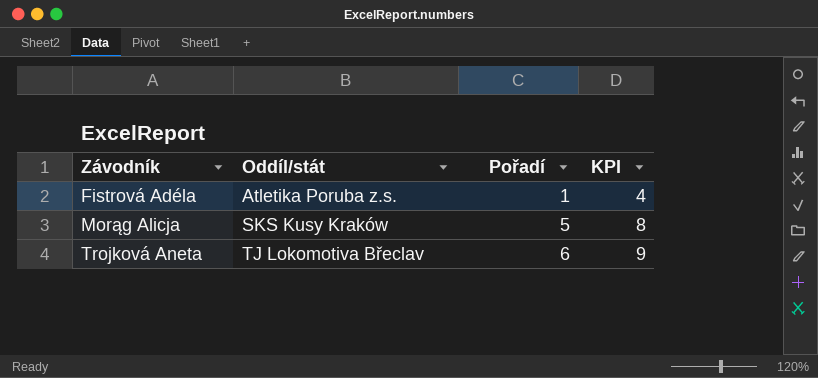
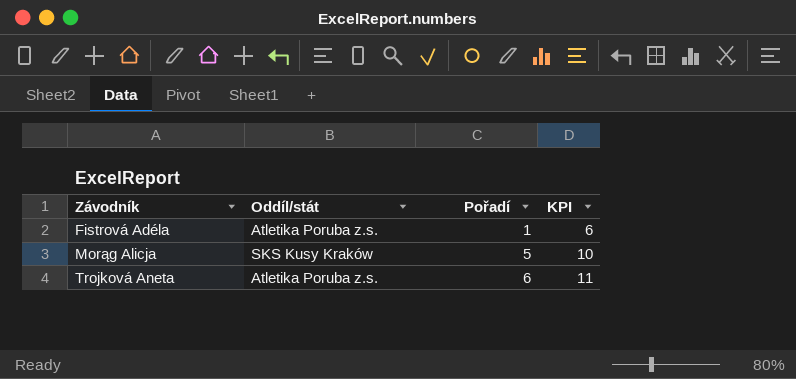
column KPI | formula: [Pořadí] + 3 -> [Pořadí] + 5
Trojková Aneta | Oddíl/stát: TJ Lokomotiva Břeclav -> Atletika Poruba z.s.

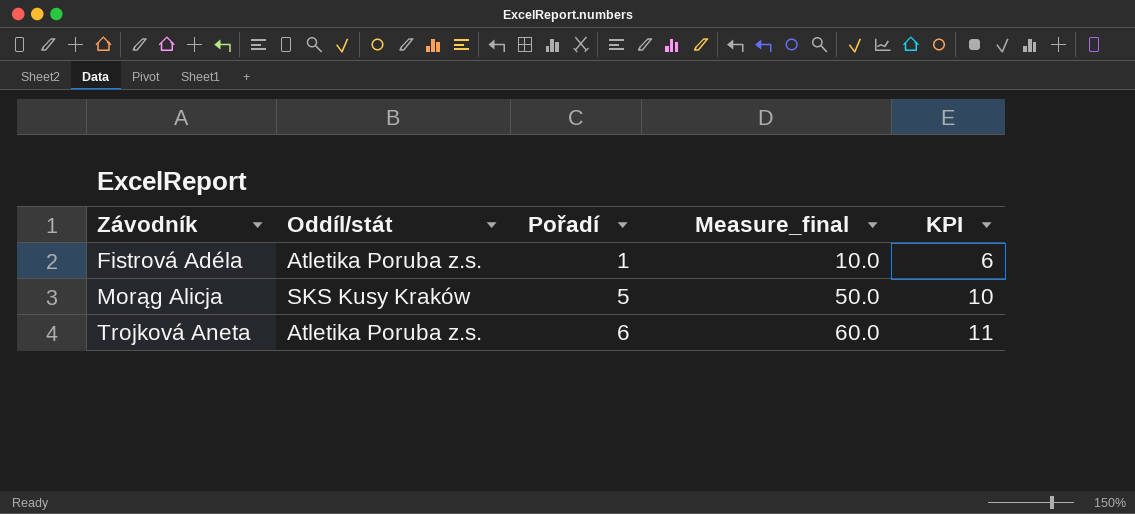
column Measure_final | formula: none -> [Pořadí] * 10

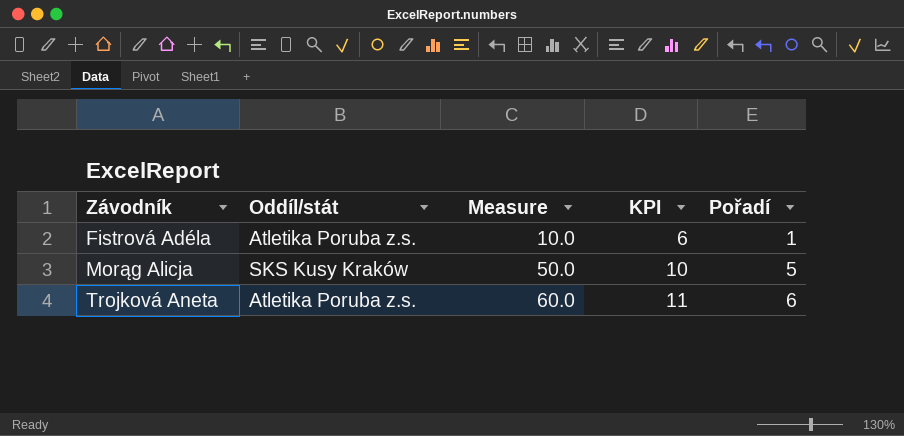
column name: Measure_final -> Measure
column Pořadí | position: 3 -> 5

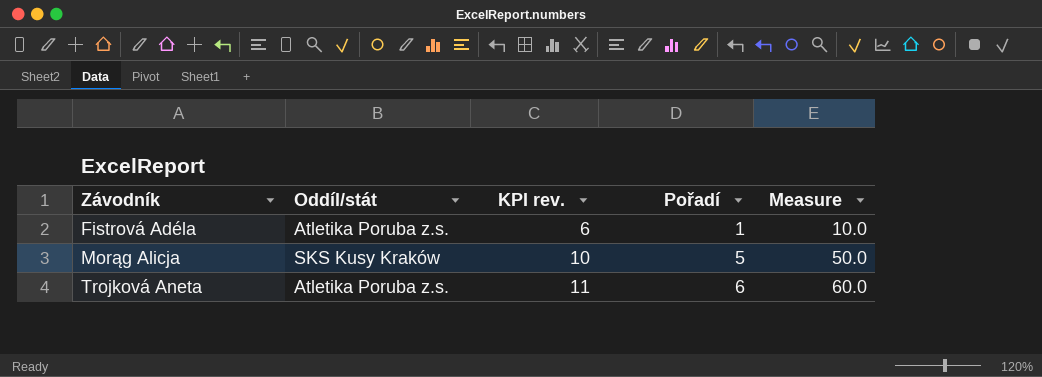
column name: KPI -> KPI rev.
column Measure | position: 3 -> 5

